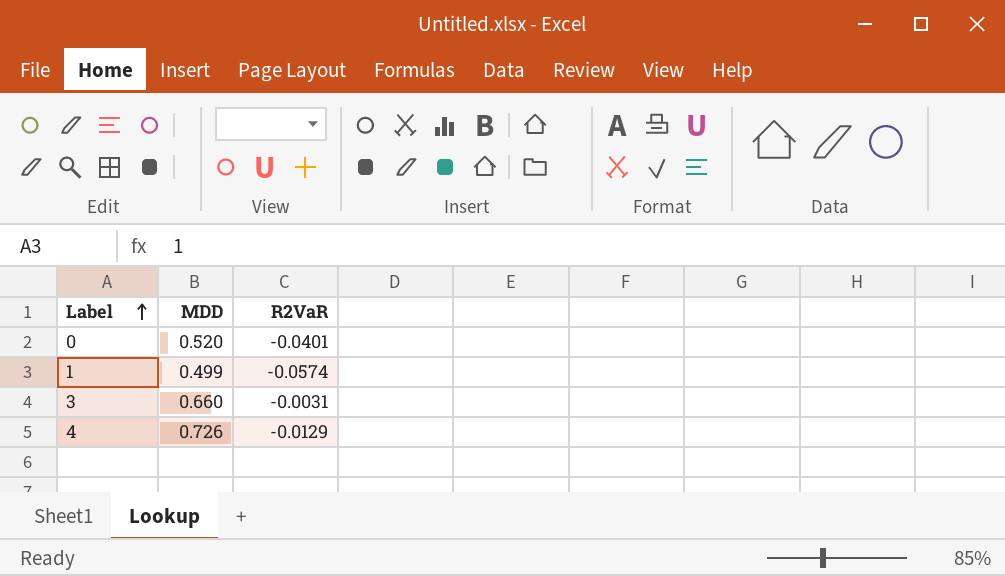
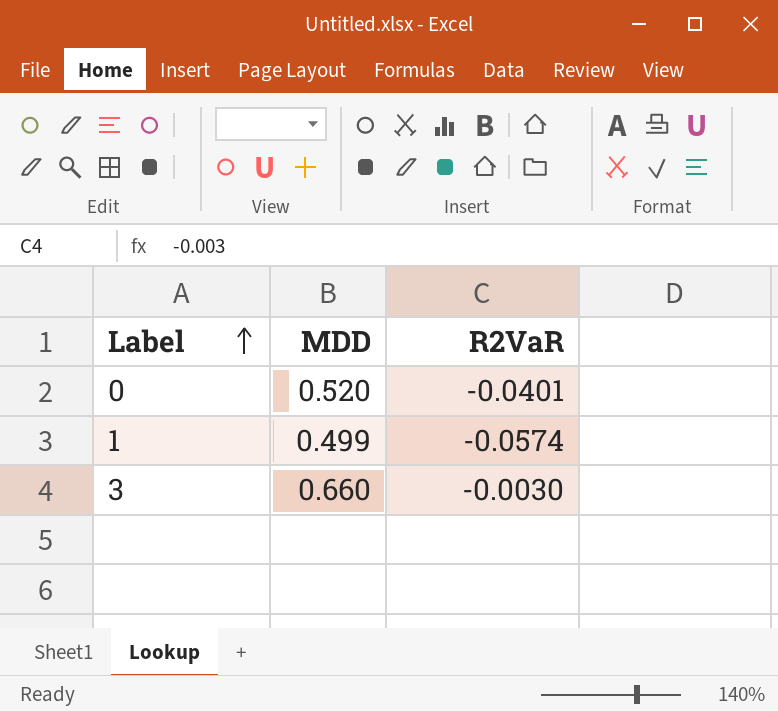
row 4: 0.726 | -0.0129 -> none
3 | R2VaR: -0.0031 -> -0.0030

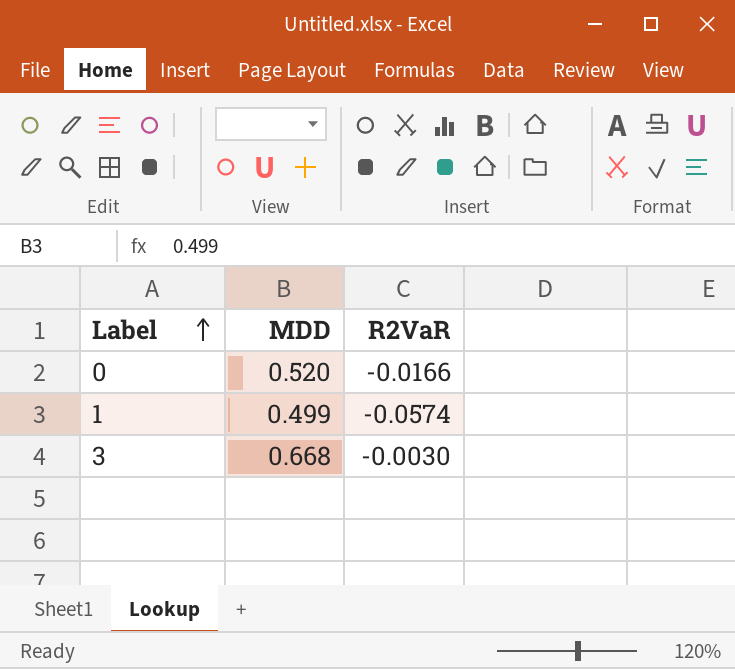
0 | R2VaR: -0.0401 -> -0.0166
3 | MDD: 0.660 -> 0.668

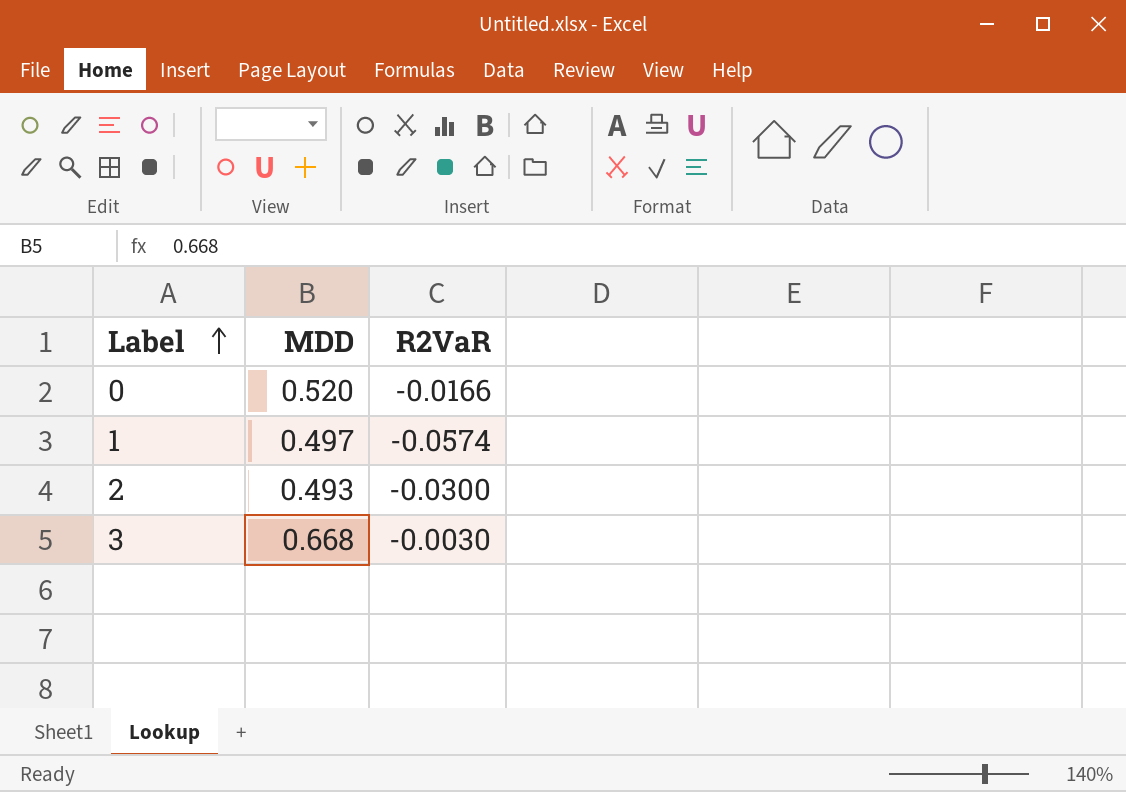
1 | MDD: 0.499 -> 0.497
row 2: none -> 0.493 | -0.0300

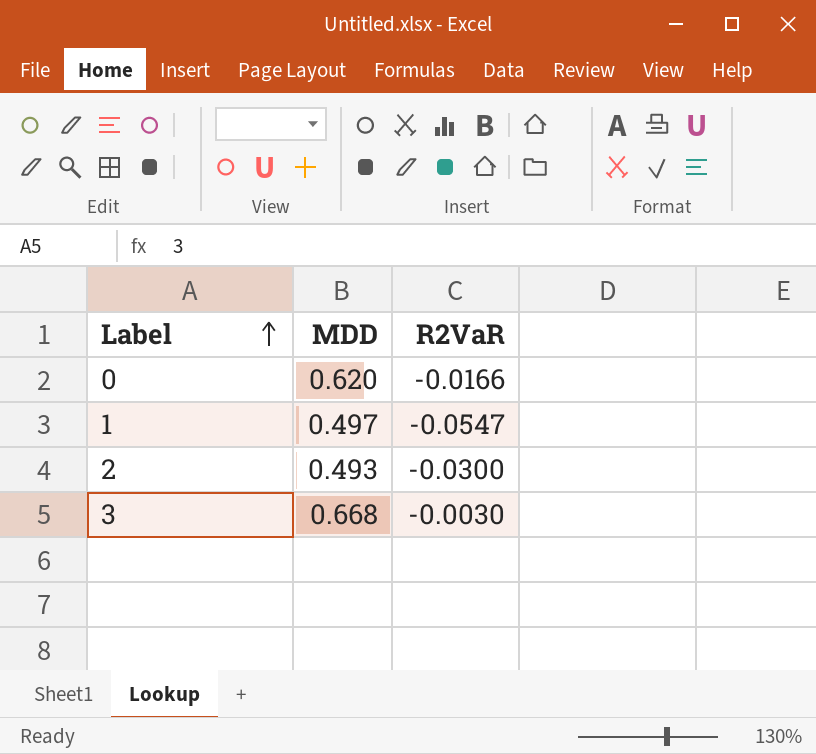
0 | MDD: 0.520 -> 0.620
1 | R2VaR: -0.0574 -> -0.0547

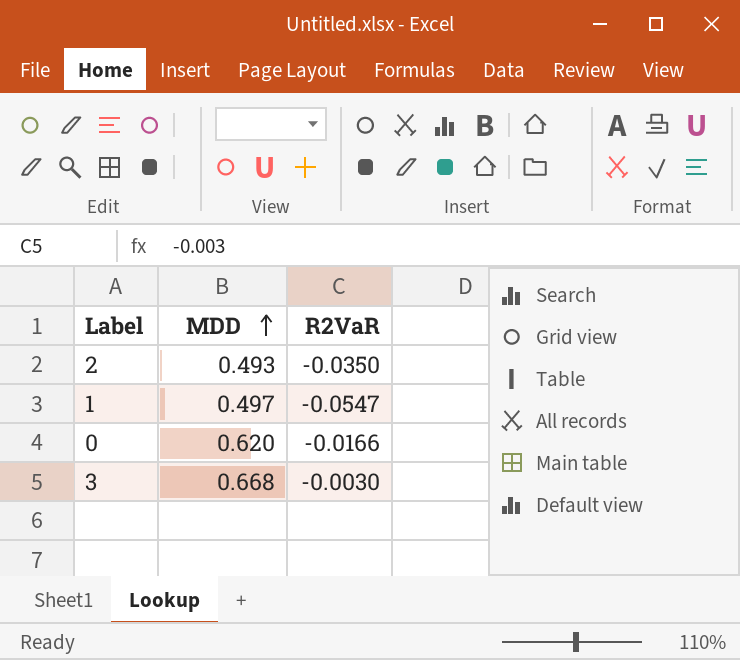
row order: Label ascending -> MDD ascending
2 | R2VaR: -0.0300 -> -0.0350

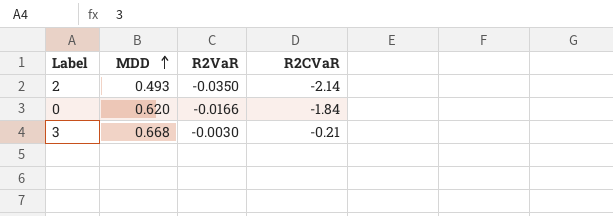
column R2CVaR | position: none -> 4
row 1: 0.497 | -0.0547 -> none

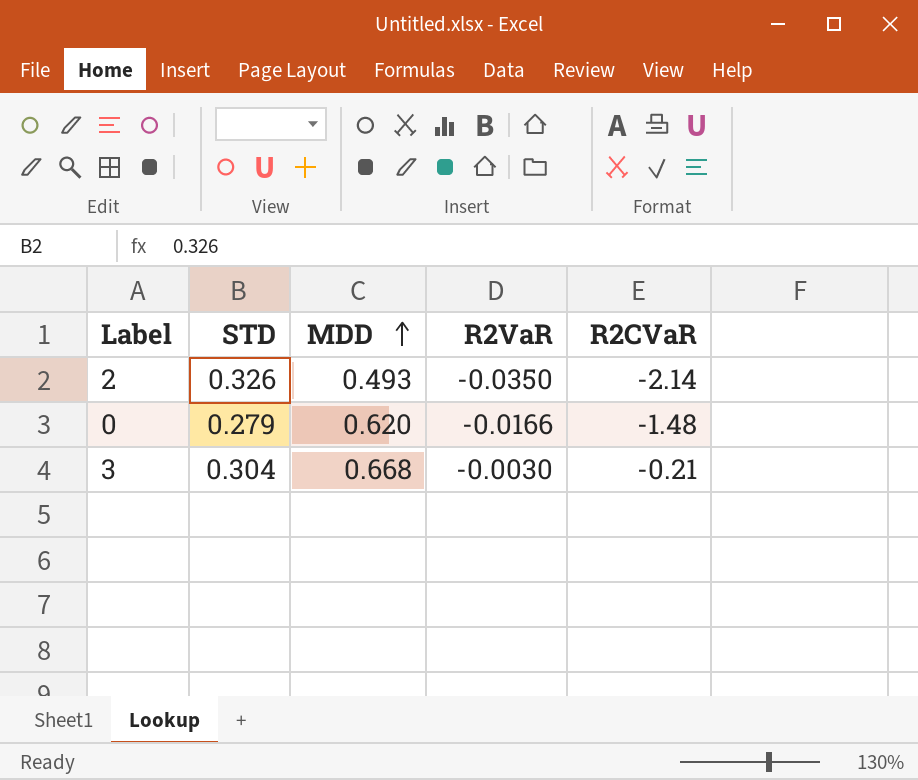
column STD | position: none -> 2
0 | R2CVaR: -1.84 -> -1.48

